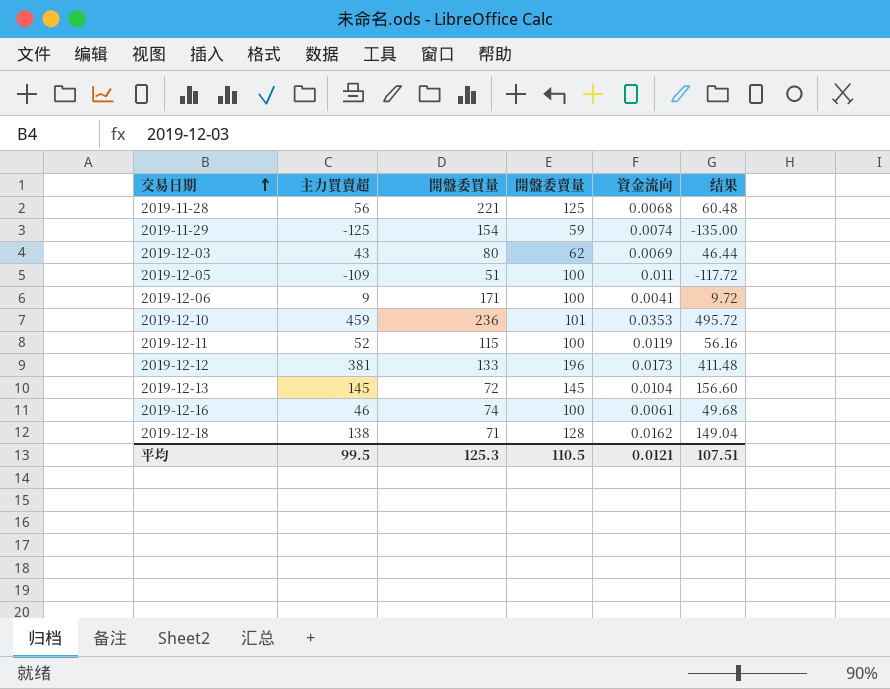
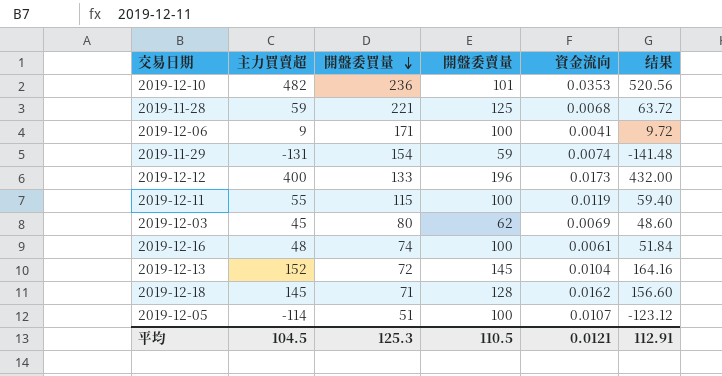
row order: 交易日期 ascending -> 開盤委買量 descending
2019-12-10 | 主力買賣超: 459 -> 482
2019-12-10 | 结果: 495.72 -> 520.56
2019-11-28 | 主力買賣超: 56 -> 59
2019-11-28 | 结果: 60.48 -> 63.72
2019-11-29 | 主力買賣超: -125 -> -131
2019-11-29 | 结果: -135.00 -> -141.48
2019-12-12 | 主力買賣超: 381 -> 400
2019-12-12 | 结果: 411.48 -> 432.00
2019-12-11 | 主力買賣超: 52 -> 55
2019-12-11 | 结果: 56.16 -> 59.40
2019-12-03 | 主力買賣超: 43 -> 45
2019-12-03 | 结果: 46.44 -> 48.60
2019-12-16 | 主力買賣超: 46 -> 48
2019-12-16 | 结果: 49.68 -> 51.84
2019-12-13 | 主力買賣超: 145 -> 152
2019-12-13 | 结果: 156.60 -> 164.16
2019-12-18 | 主力買賣超: 138 -> 145
2019-12-18 | 结果: 149.04 -> 156.60
2019-12-05 | 主力買賣超: -109 -> -114
2019-12-05 | 資金流向: 0.011 -> 0.0107
2019-12-05 | 结果: -117.72 -> -123.12
平均 | 主力買賣超: 99.5 -> 104.5
平均 | 结果: 107.51 -> 112.91

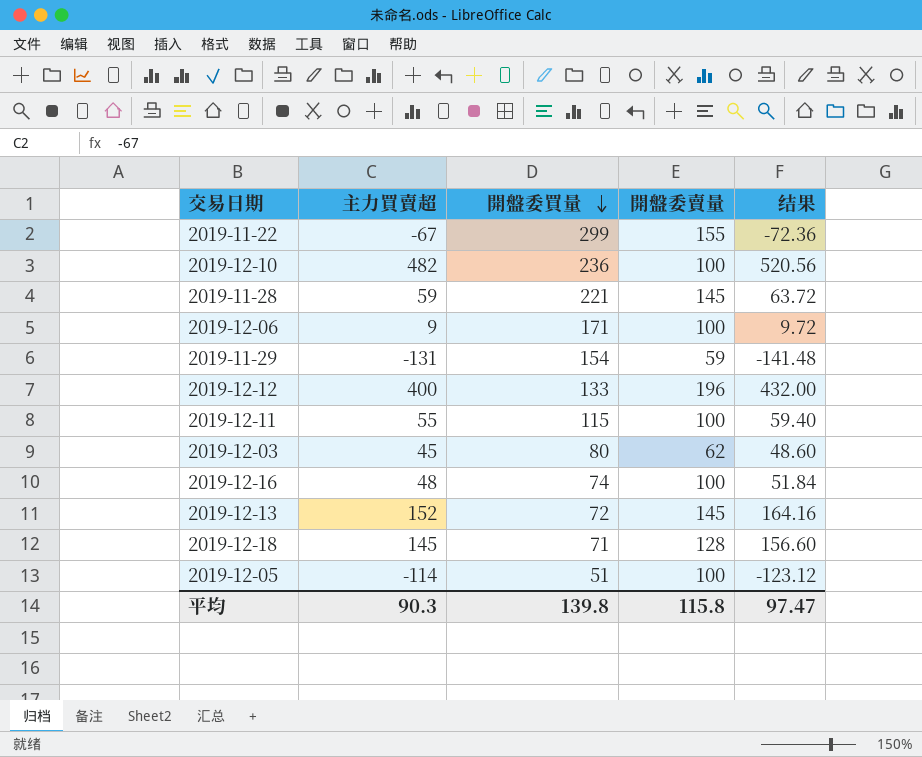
column 資金流向 | position: 5 -> none
row 2019-11-22: none -> -67 | 299 | 155 | -72.36
2019-12-10 | 開盤委賣量: 101 -> 100
2019-11-28 | 開盤委賣量: 125 -> 145
平均 | 主力買賣超: 104.5 -> 90.3
平均 | 開盤委買量: 125.3 -> 139.8
平均 | 開盤委賣量: 110.5 -> 115.8
平均 | 结果: 112.91 -> 97.47

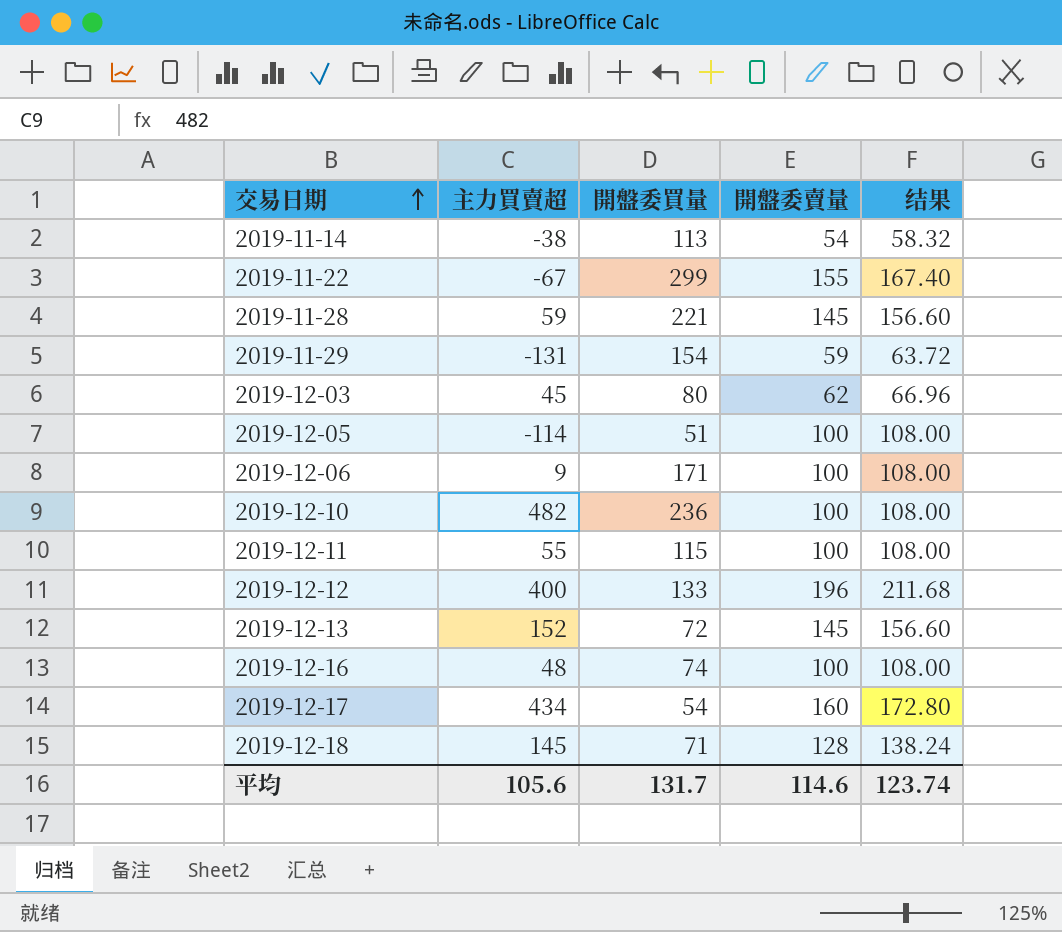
row order: 開盤委買量 descending -> 交易日期 ascending
column 结果 | formula: [主力買賣超] * 1.08 -> [開盤委賣量] * 1.08
row 2019-11-14: none -> -38 | 113 | 54 | 58.32
row 2019-12-17: none -> 434 | 54 | 160 | 172.80
平均 | 主力買賣超: 90.3 -> 105.6
平均 | 開盤委買量: 139.8 -> 131.7
平均 | 開盤委賣量: 115.8 -> 114.6
平均 | 结果: 97.47 -> 123.74

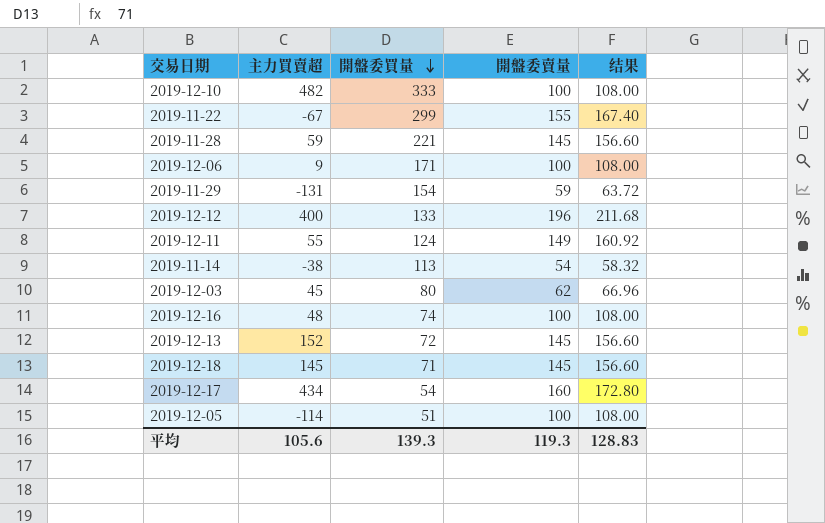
row order: 交易日期 ascending -> 開盤委買量 descending
2019-12-10 | 開盤委買量: 236 -> 333
2019-12-11 | 開盤委買量: 115 -> 124
2019-12-11 | 開盤委賣量: 100 -> 149
2019-12-11 | 结果: 108.00 -> 160.92
2019-12-18 | 開盤委賣量: 128 -> 145
2019-12-18 | 结果: 138.24 -> 156.60
平均 | 開盤委買量: 131.7 -> 139.3
平均 | 開盤委賣量: 114.6 -> 119.3
平均 | 结果: 123.74 -> 128.83

